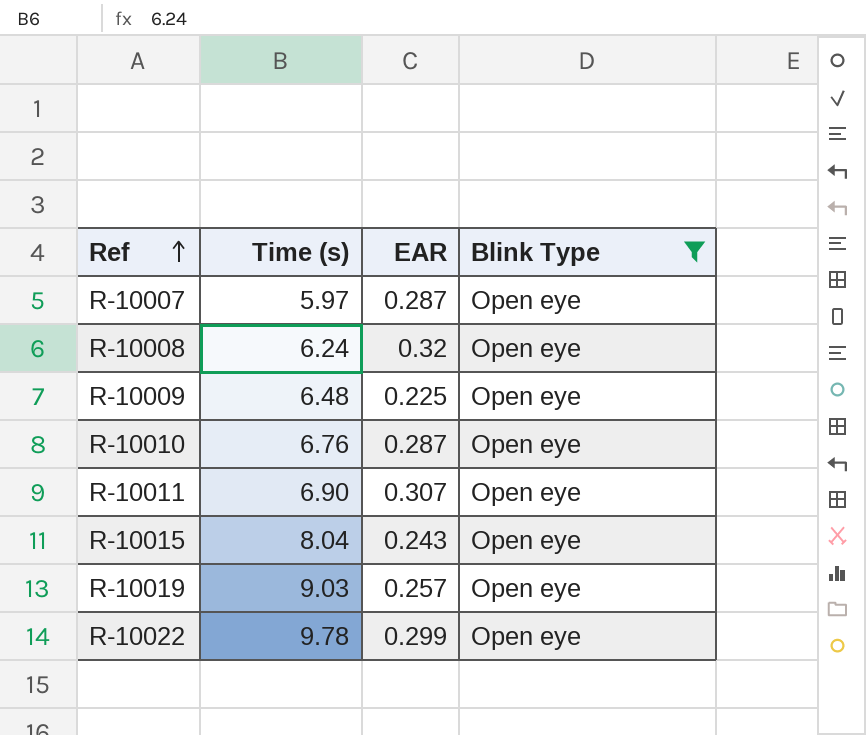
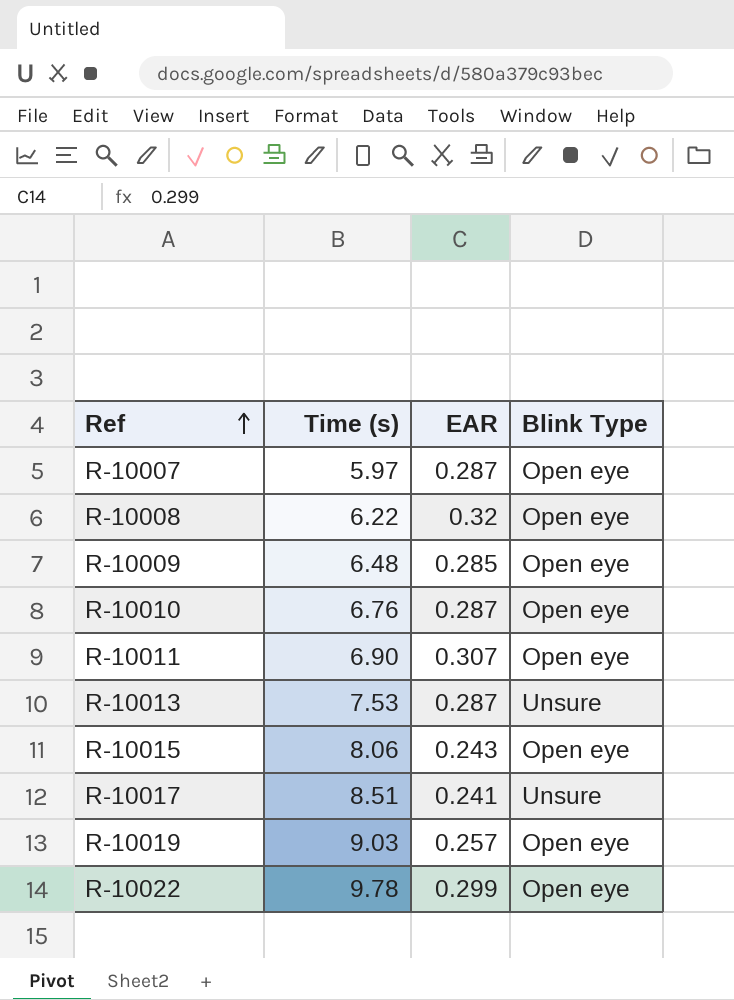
filter: Blink Type = Open eye -> none
R-10008 | Time (s): 6.24 -> 6.22
R-10009 | EAR: 0.225 -> 0.285
R-10015 | Time (s): 8.04 -> 8.06

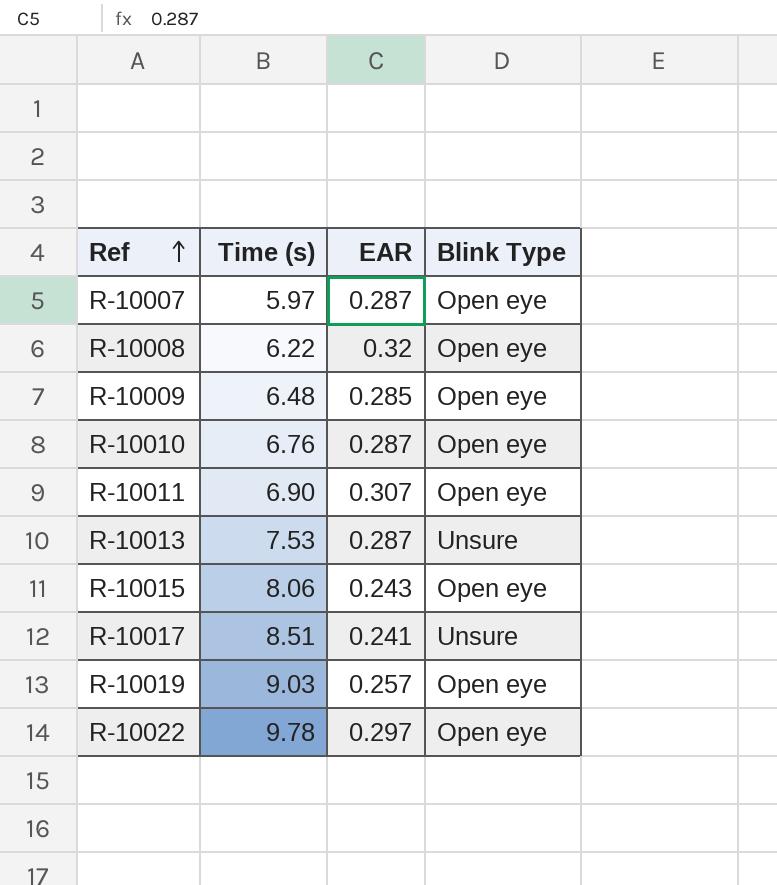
R-10022 | EAR: 0.299 -> 0.297

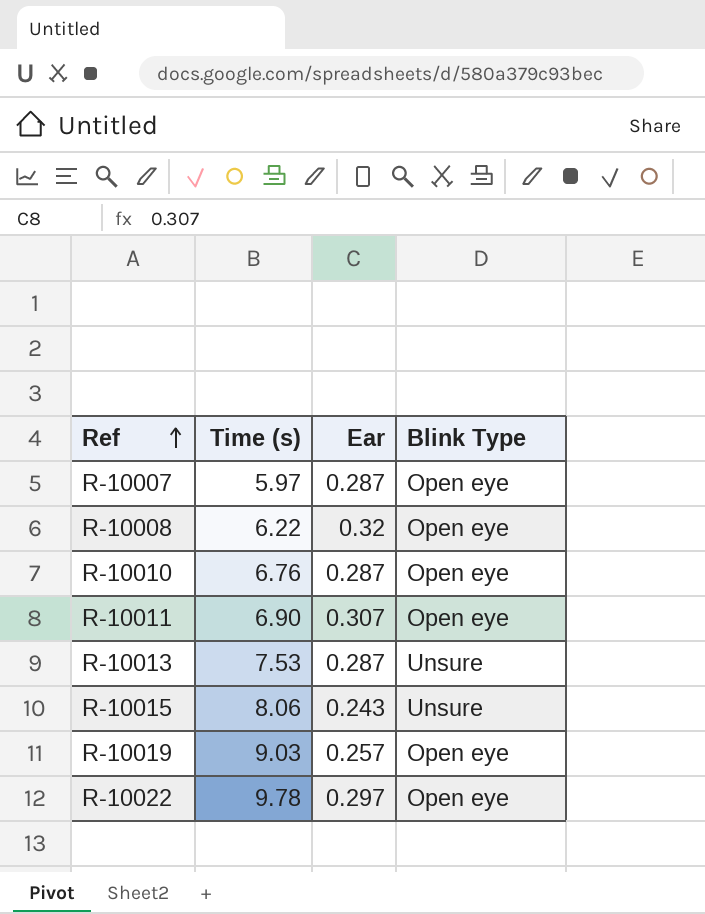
column name: EAR -> Ear
row R-10009: 6.48 | 0.285 | Open eye -> none
row R-10017: 8.51 | 0.241 | Unsure -> none
R-10015 | Blink Type: Open eye -> Unsure

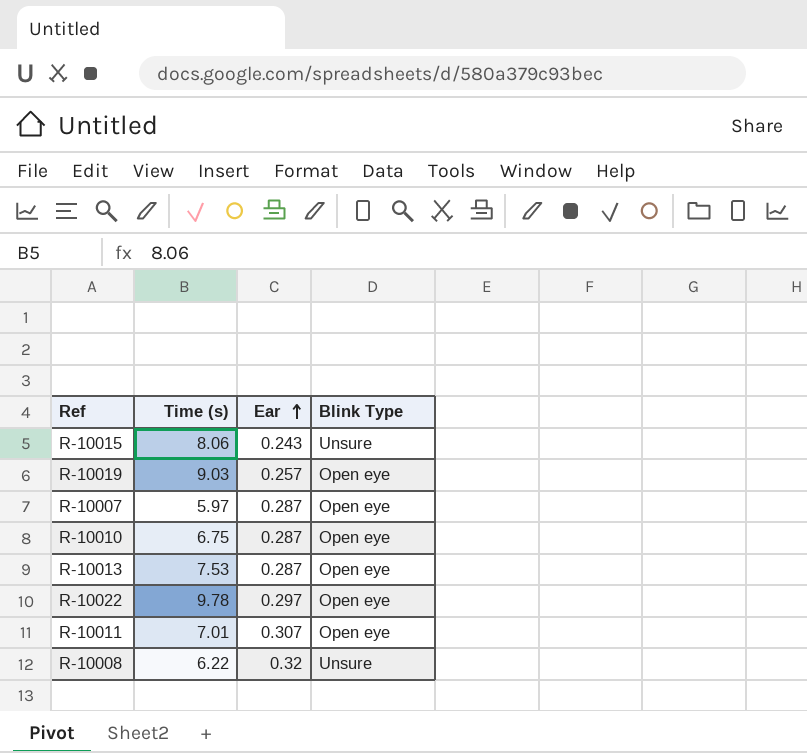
row order: Ref ascending -> Ear ascending
R-10010 | Time (s): 6.76 -> 6.75
R-10013 | Blink Type: Unsure -> Open eye
R-10011 | Time (s): 6.90 -> 7.01
R-10008 | Blink Type: Open eye -> Unsure

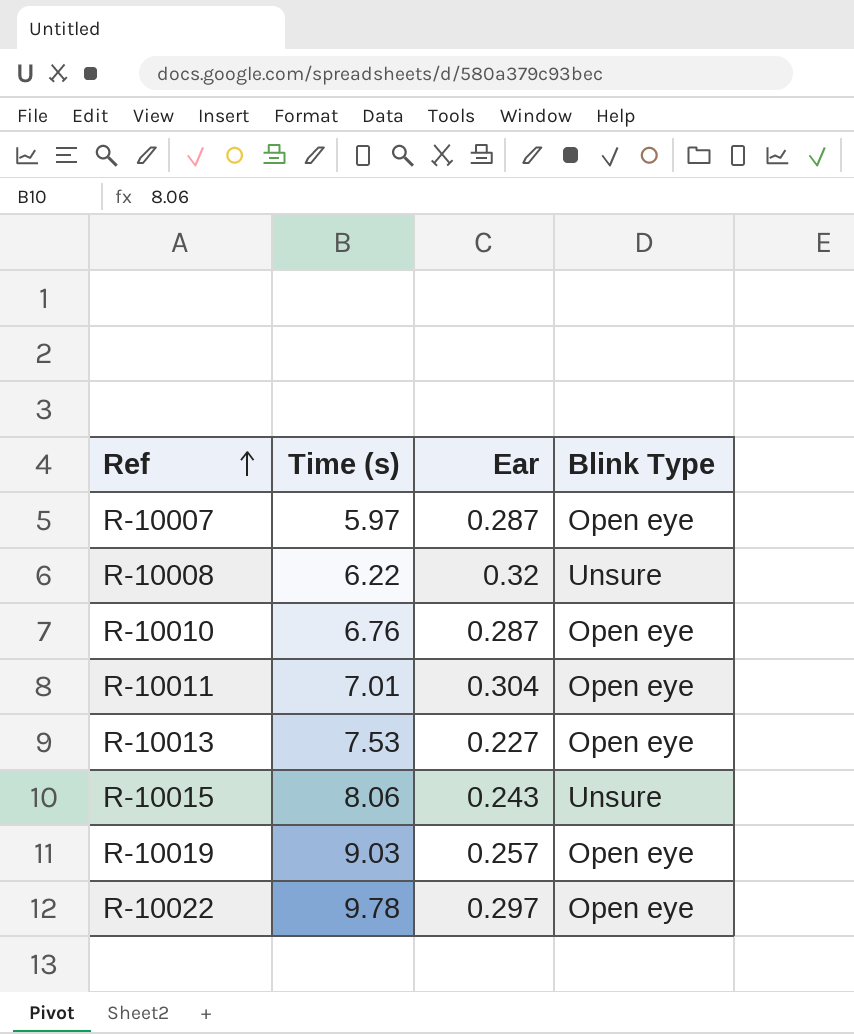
row order: Ear ascending -> Ref ascending
R-10010 | Time (s): 6.75 -> 6.76
R-10011 | Ear: 0.307 -> 0.304
R-10013 | Ear: 0.287 -> 0.227

